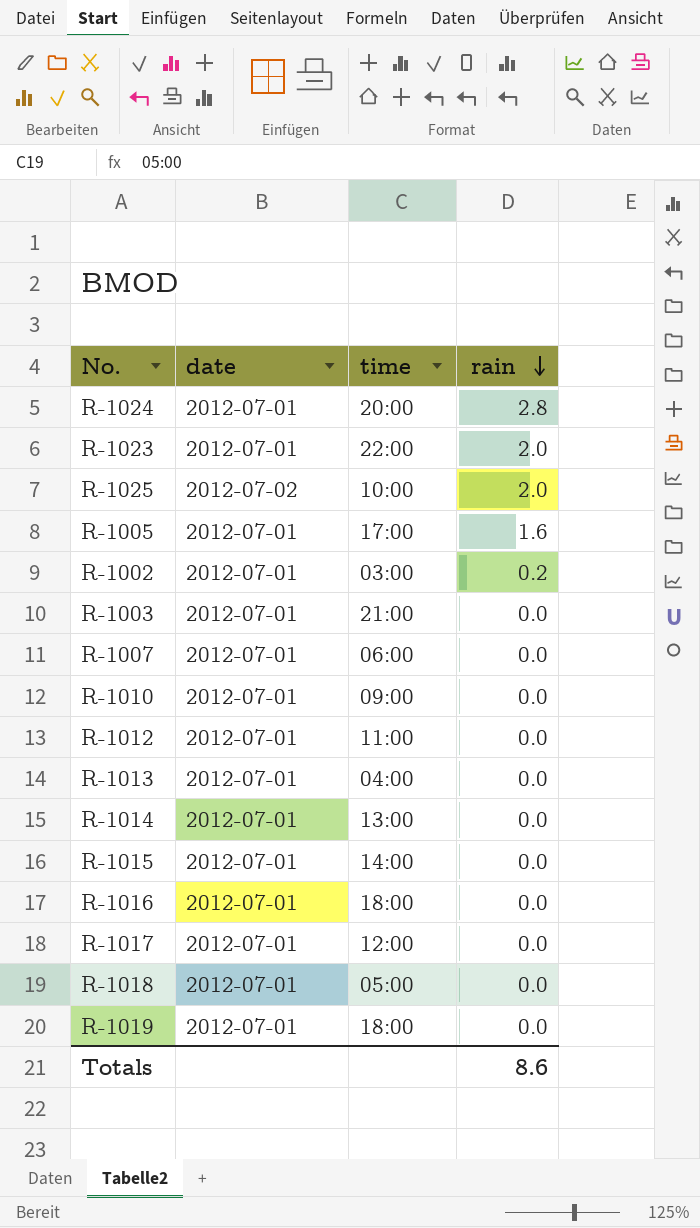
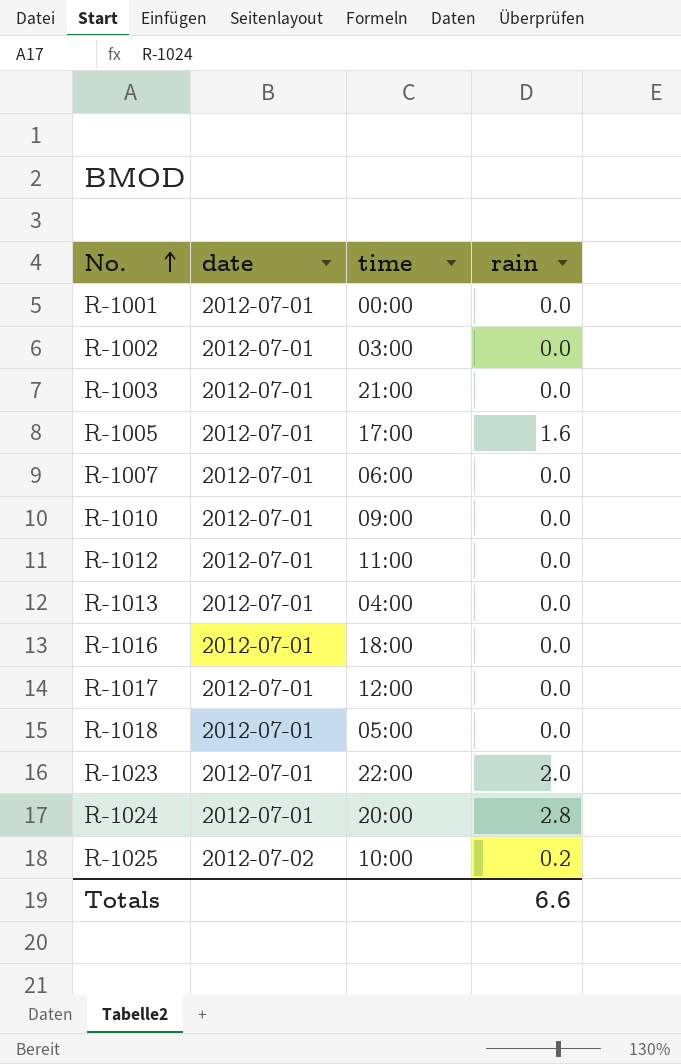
row order: rain descending -> No. ascending
row R-1014: 2012-07-01 | 13:00 | 0.0 -> none
row R-1015: 2012-07-01 | 14:00 | 0.0 -> none
row R-1019: 2012-07-01 | 18:00 | 0.0 -> none
row R-1001: none -> 2012-07-01 | 00:00 | 0.0
R-1002 | rain: 0.2 -> 0.0
R-1025 | rain: 2.0 -> 0.2
Totals | rain: 8.6 -> 6.6

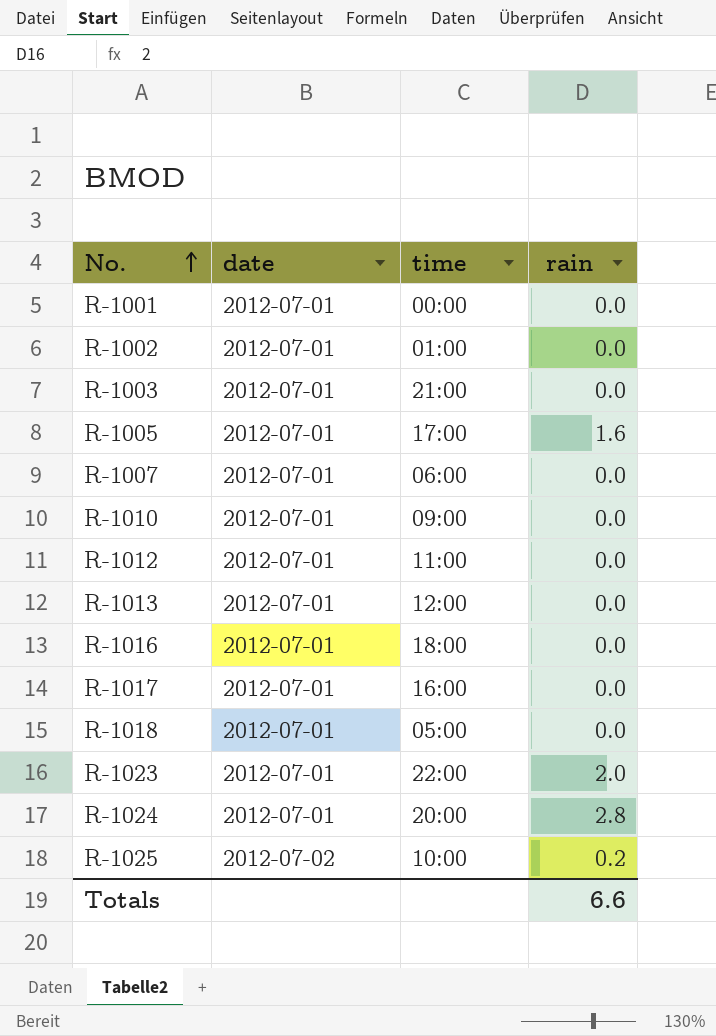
R-1002 | time: 03:00 -> 01:00
R-1013 | time: 04:00 -> 12:00
R-1017 | time: 12:00 -> 16:00

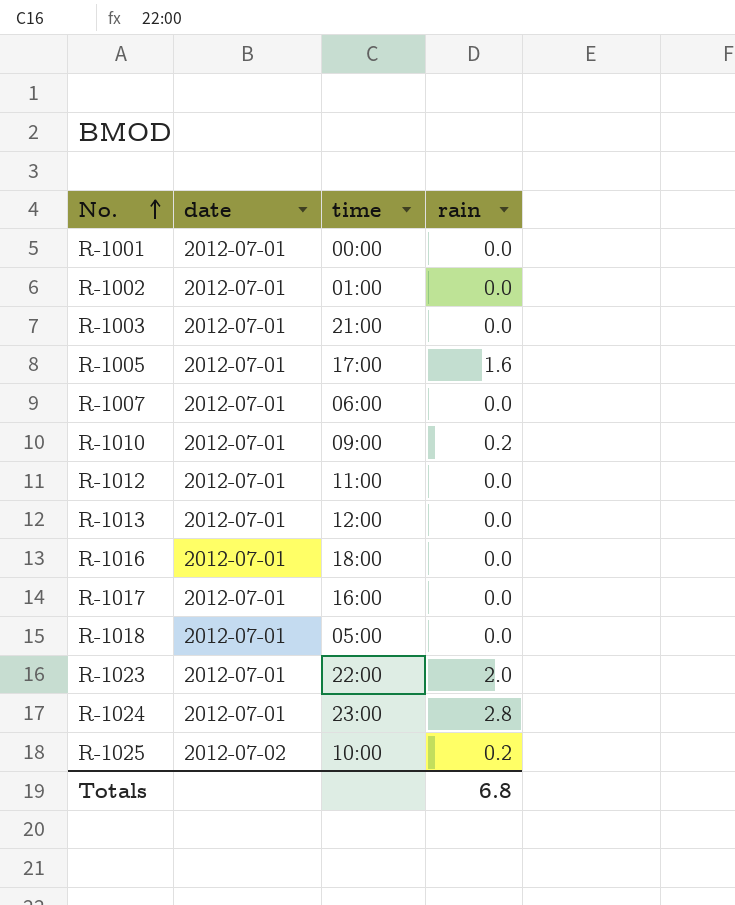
R-1010 | rain: 0.0 -> 0.2
R-1024 | time: 20:00 -> 23:00
Totals | rain: 6.6 -> 6.8

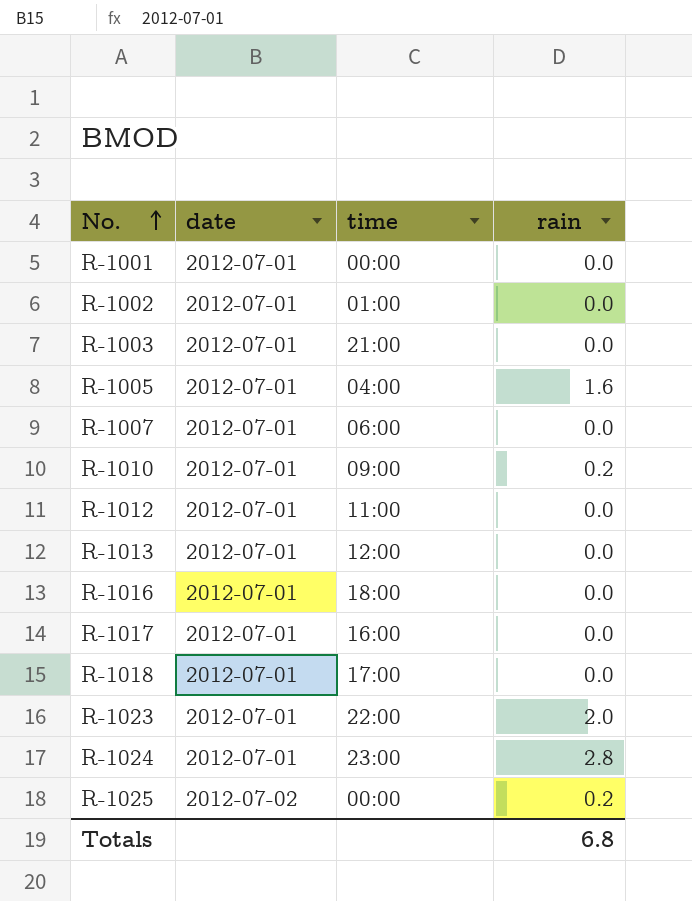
R-1005 | time: 17:00 -> 04:00
R-1018 | time: 05:00 -> 17:00
R-1025 | time: 10:00 -> 00:00

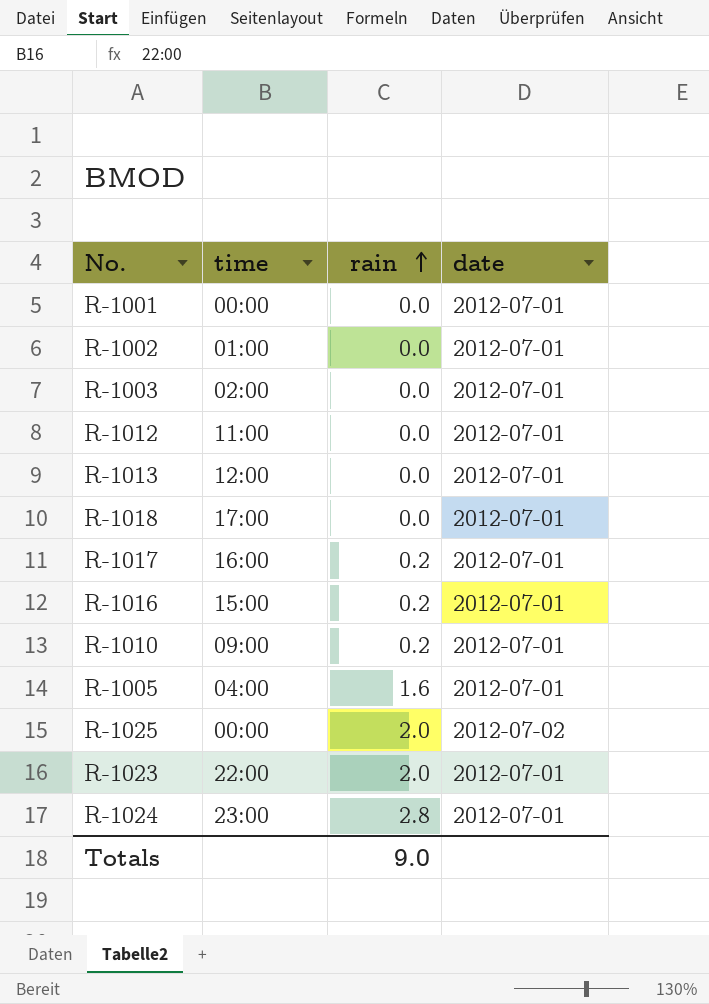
row order: No. ascending -> rain ascending
column date | position: 2 -> 4
row R-1007: 2012-07-01 | 06:00 | 0.0 -> none
R-1003 | time: 21:00 -> 02:00
R-1017 | rain: 0.0 -> 0.2
R-1016 | time: 18:00 -> 15:00
R-1016 | rain: 0.0 -> 0.2
R-1025 | rain: 0.2 -> 2.0
Totals | rain: 6.8 -> 9.0

